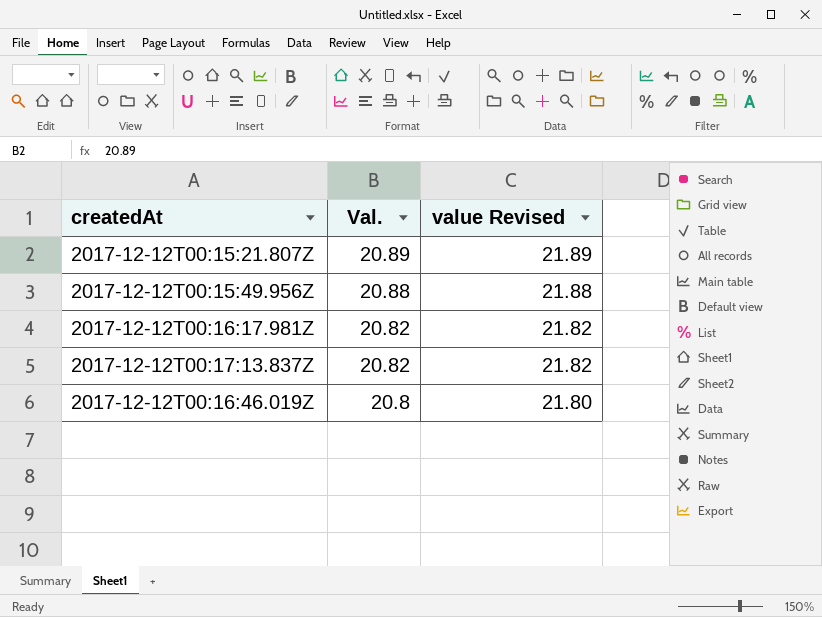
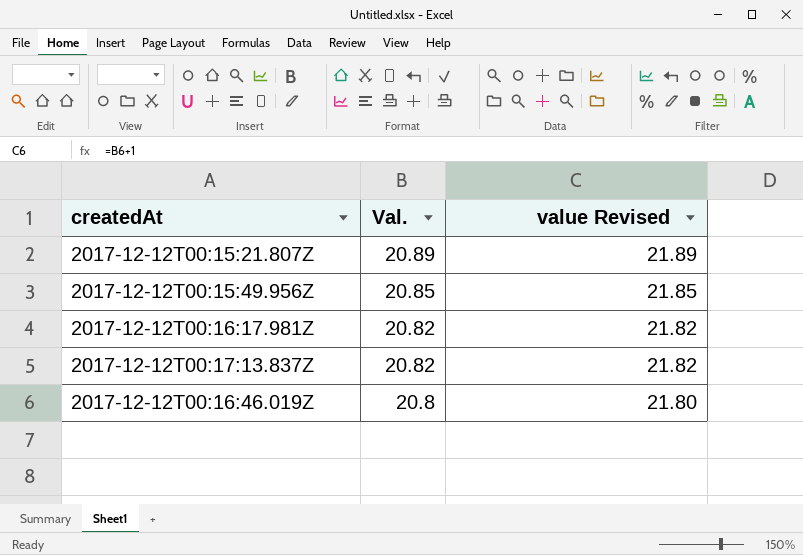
2017-12-12T00:15:49.956Z | Val.: 20.88 -> 20.85
2017-12-12T00:15:49.956Z | value Revised: 21.88 -> 21.85

